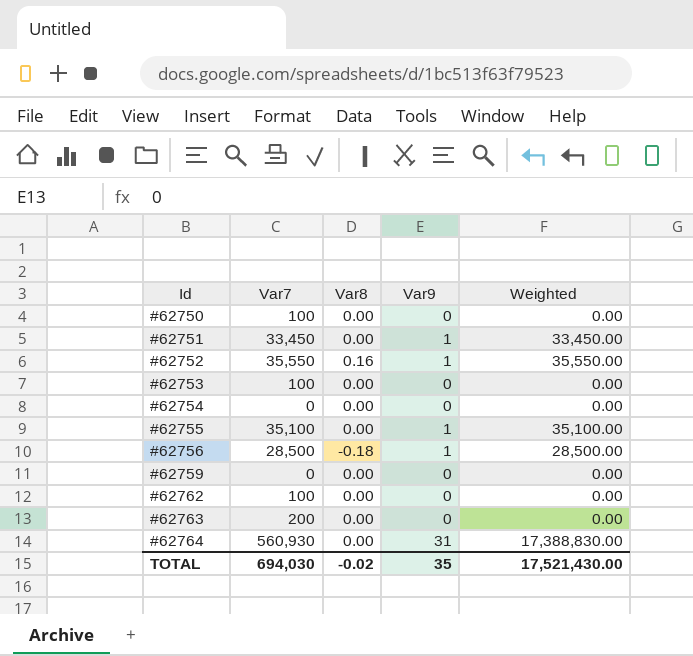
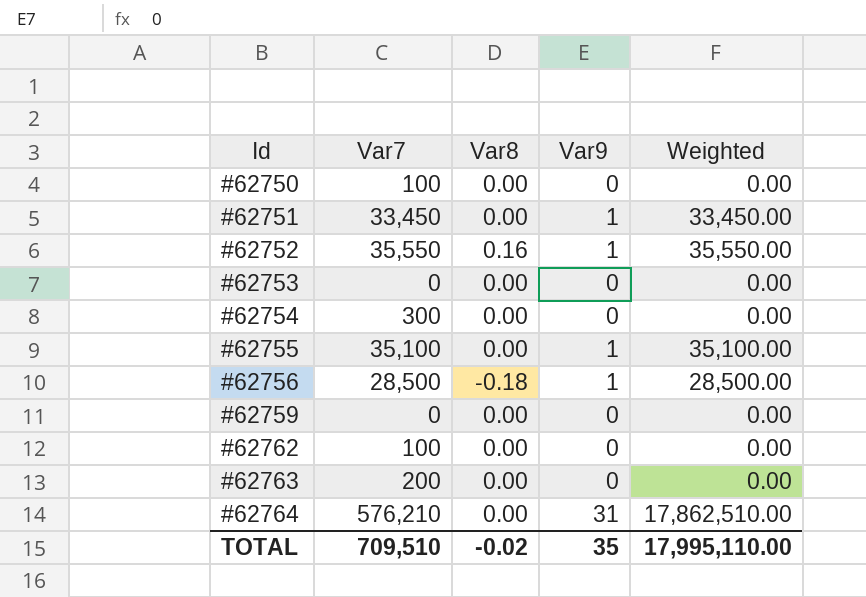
#62753 | Var7: 100 -> 0
#62754 | Var7: 0 -> 300
#62764 | Var7: 560,930 -> 576,210
#62764 | Weighted: 17,388,830.00 -> 17,862,510.00
TOTAL | Var7: 694,030 -> 709,510
TOTAL | Weighted: 17,521,430.00 -> 17,995,110.00

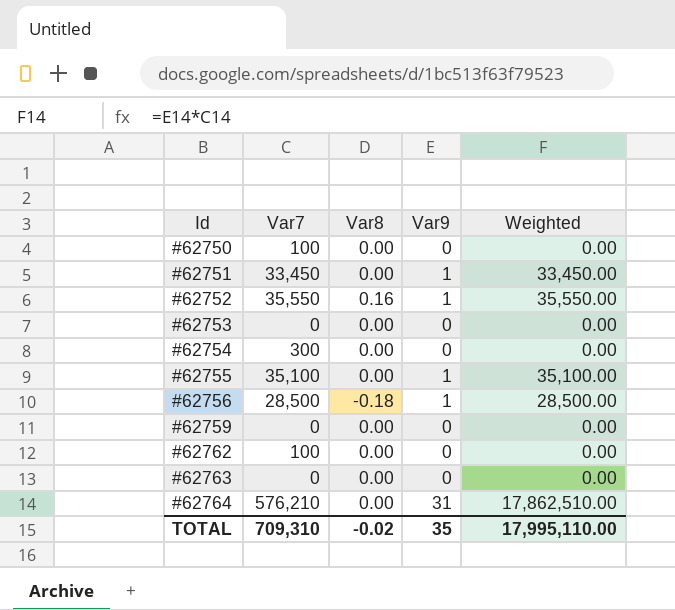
#62763 | Var7: 200 -> 0
TOTAL | Var7: 709,510 -> 709,310

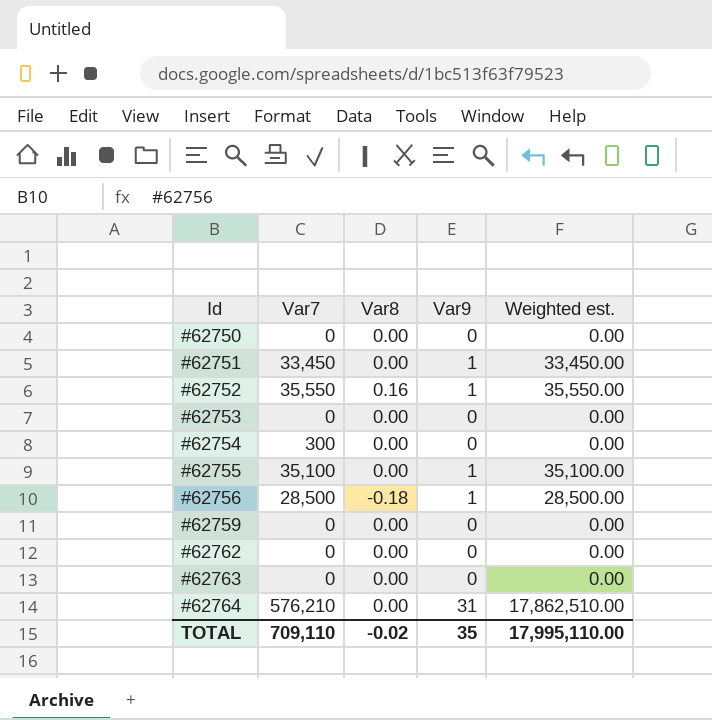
column name: Weighted -> Weighted est.
#62750 | Var7: 100 -> 0
#62762 | Var7: 100 -> 0
TOTAL | Var7: 709,310 -> 709,110

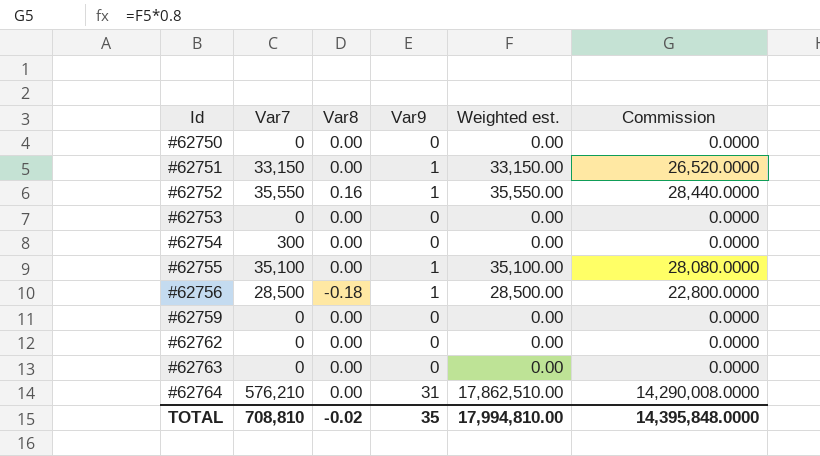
column Commission | formula: none -> [Weighted est.] * 0.8
#62751 | Var7: 33,450 -> 33,150
#62751 | Weighted est.: 33,450.00 -> 33,150.00
TOTAL | Var7: 709,110 -> 708,810
TOTAL | Weighted est.: 17,995,110.00 -> 17,994,810.00

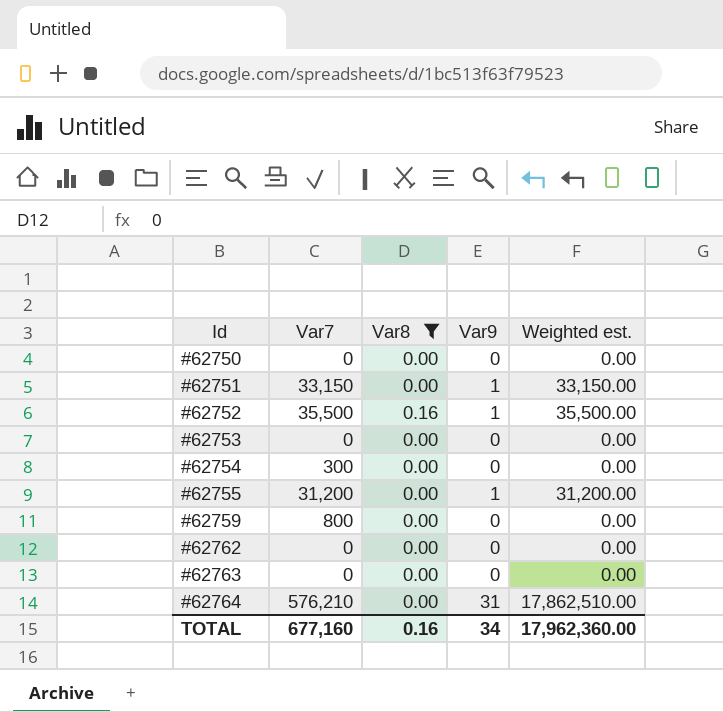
filter: none -> Var8 != -0.18
column Commission | formula: [Weighted est.] * 0.8 -> none
#62752 | Var7: 35,550 -> 35,500
#62752 | Weighted est.: 35,550.00 -> 35,500.00
#62755 | Var7: 35,100 -> 31,200
#62755 | Weighted est.: 35,100.00 -> 31,200.00
#62759 | Var7: 0 -> 800
TOTAL | Var7: 708,810 -> 677,160
TOTAL | Var8: -0.02 -> 0.16
TOTAL | Var9: 35 -> 34
TOTAL | Weighted est.: 17,994,810.00 -> 17,962,360.00

